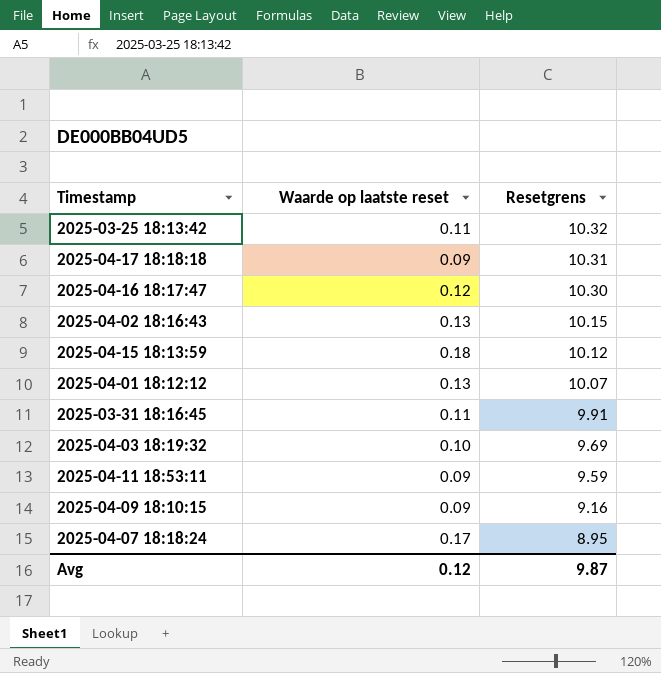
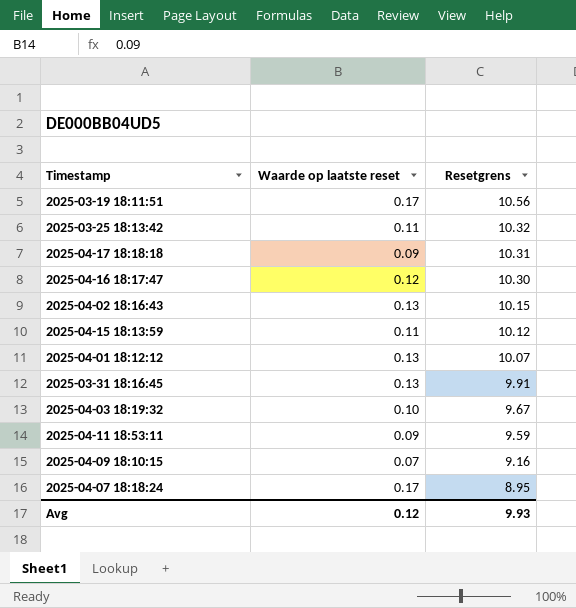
row 2025-03-19 18:11:51: none -> 0.17 | 10.56
2025-04-15 18:13:59 | Waarde op laatste reset: 0.18 -> 0.11
2025-03-31 18:16:45 | Waarde op laatste reset: 0.11 -> 0.13
2025-04-03 18:19:32 | Resetgrens: 9.69 -> 9.67
2025-04-09 18:10:15 | Waarde op laatste reset: 0.09 -> 0.07
Avg | Resetgrens: 9.87 -> 9.93

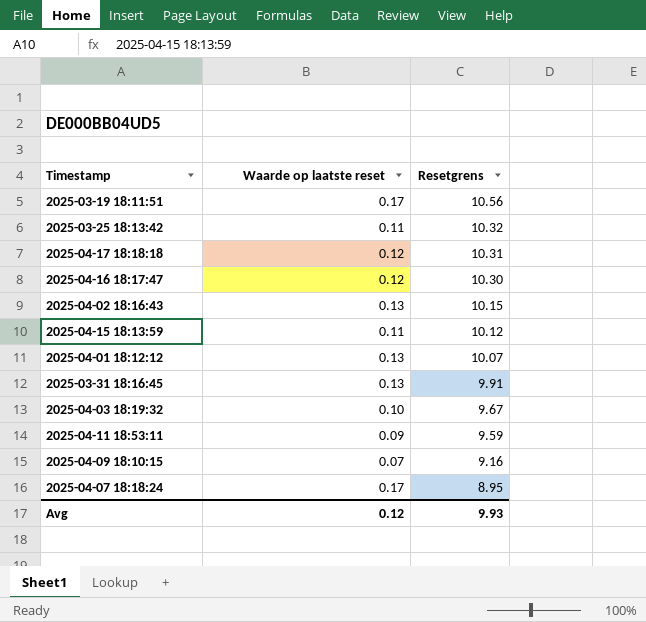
2025-04-17 18:18:18 | Waarde op laatste reset: 0.09 -> 0.12

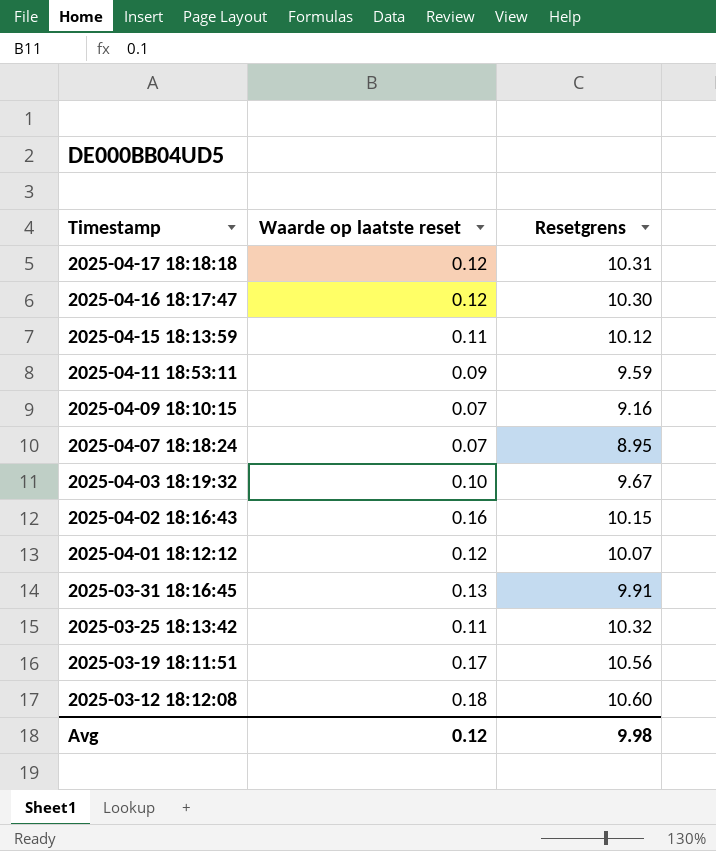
row order: Resetgrens descending -> Timestamp descending
2025-04-07 18:18:24 | Waarde op laatste reset: 0.17 -> 0.07
2025-04-02 18:16:43 | Waarde op laatste reset: 0.13 -> 0.16
2025-04-01 18:12:12 | Waarde op laatste reset: 0.13 -> 0.12
row 2025-03-12 18:12:08: none -> 0.18 | 10.60
Avg | Resetgrens: 9.93 -> 9.98

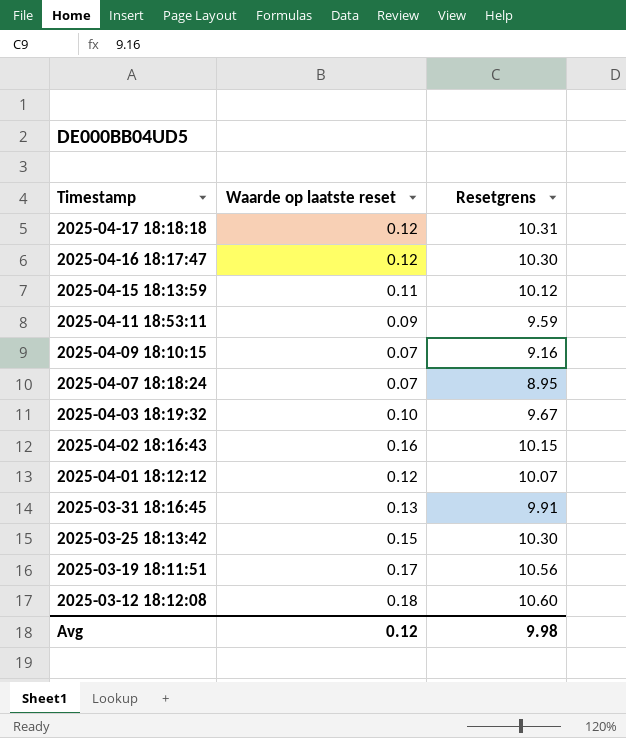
2025-03-25 18:13:42 | Waarde op laatste reset: 0.11 -> 0.15
2025-03-25 18:13:42 | Resetgrens: 10.32 -> 10.30

